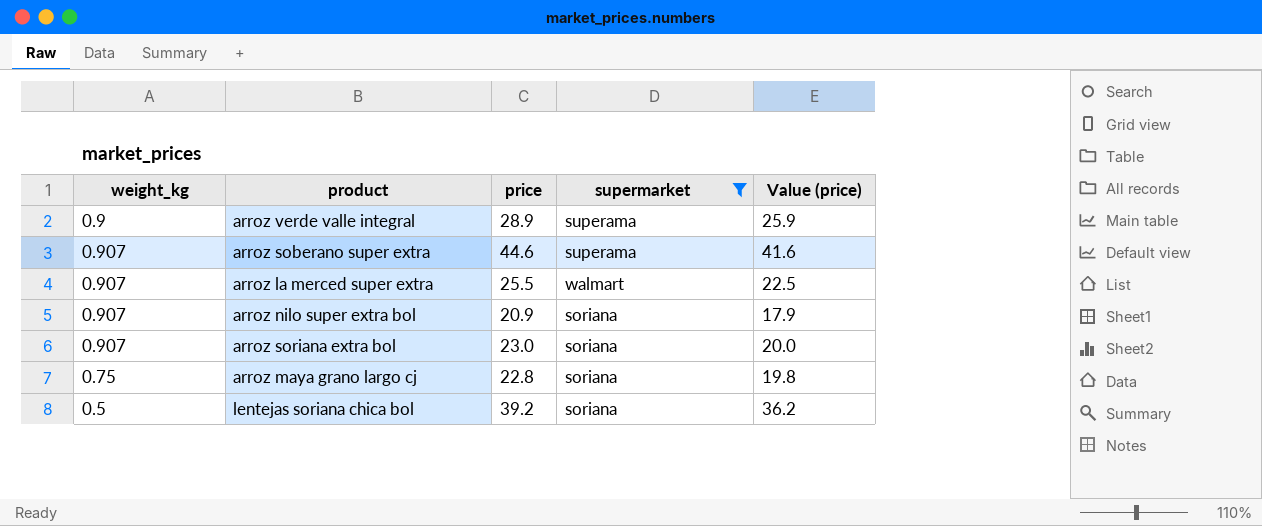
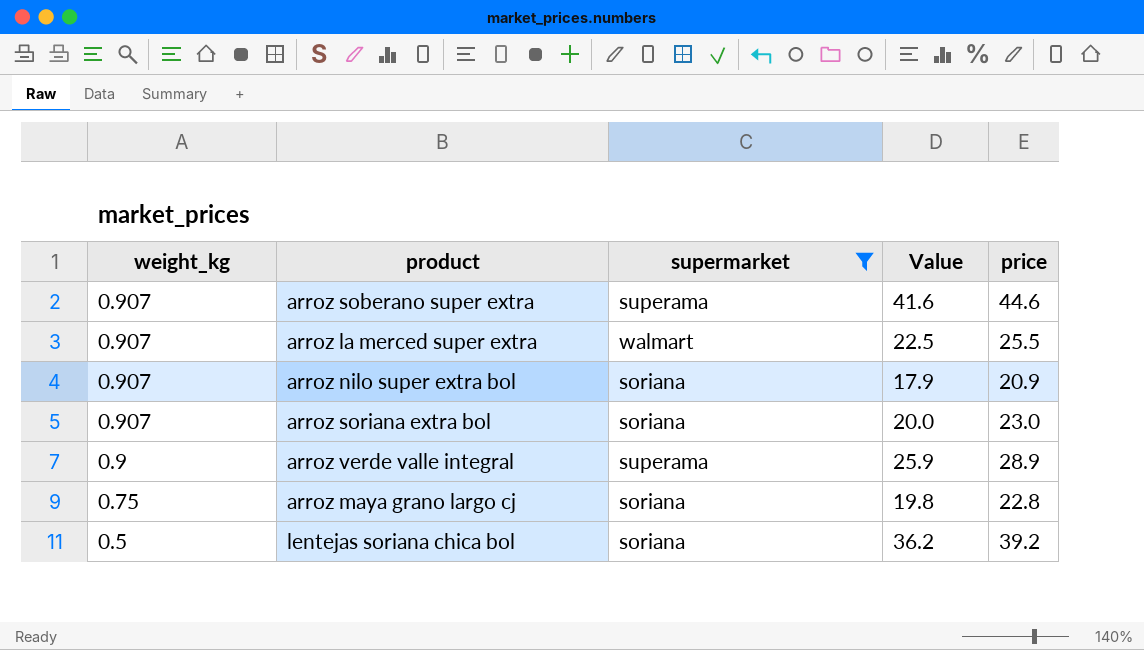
row order: none -> weight_kg descending
column name: Value (price) -> Value
column price | position: 3 -> 5

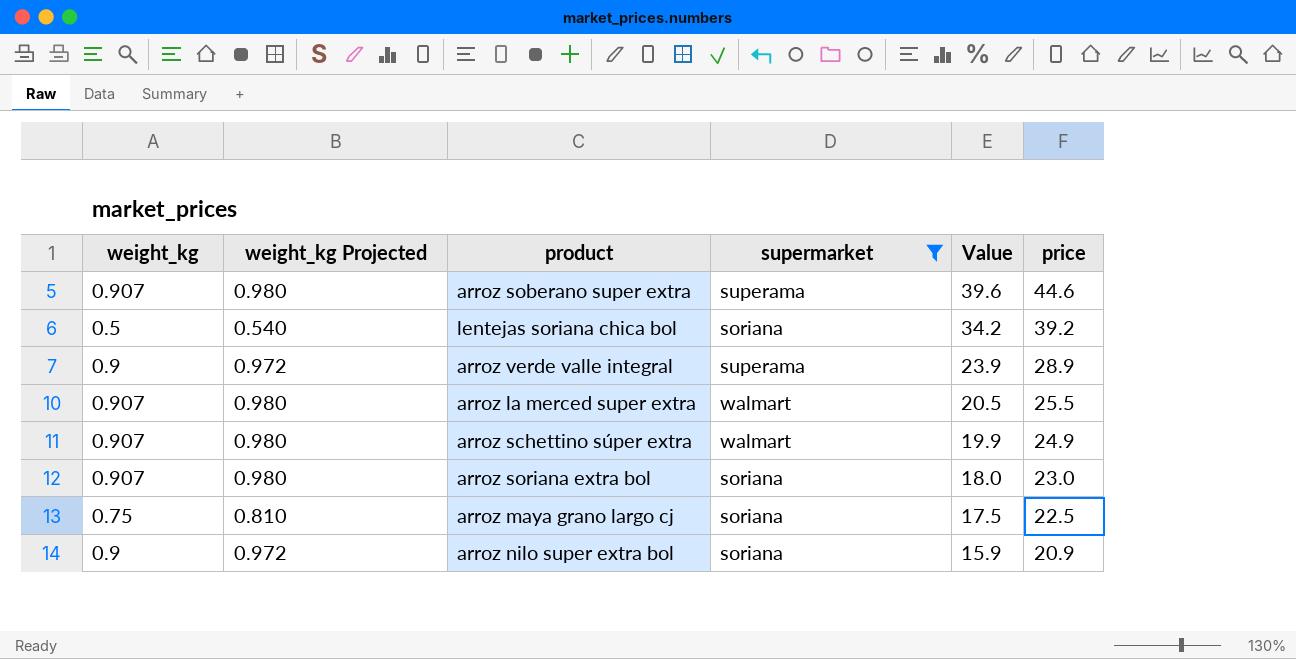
row order: weight_kg descending -> Value descending
column weight_kg Projected | formula: none -> [weight_kg] * 1.08
column Value | formula: [price] - 3 -> [price] - 5
row arroz schettino súper extra: none -> 0.907 | 0.980 | walmart | 19.9 | 24.9
arroz maya grano largo cj | price: 22.8 -> 22.5
arroz nilo super extra bol | weight_kg: 0.907 -> 0.9

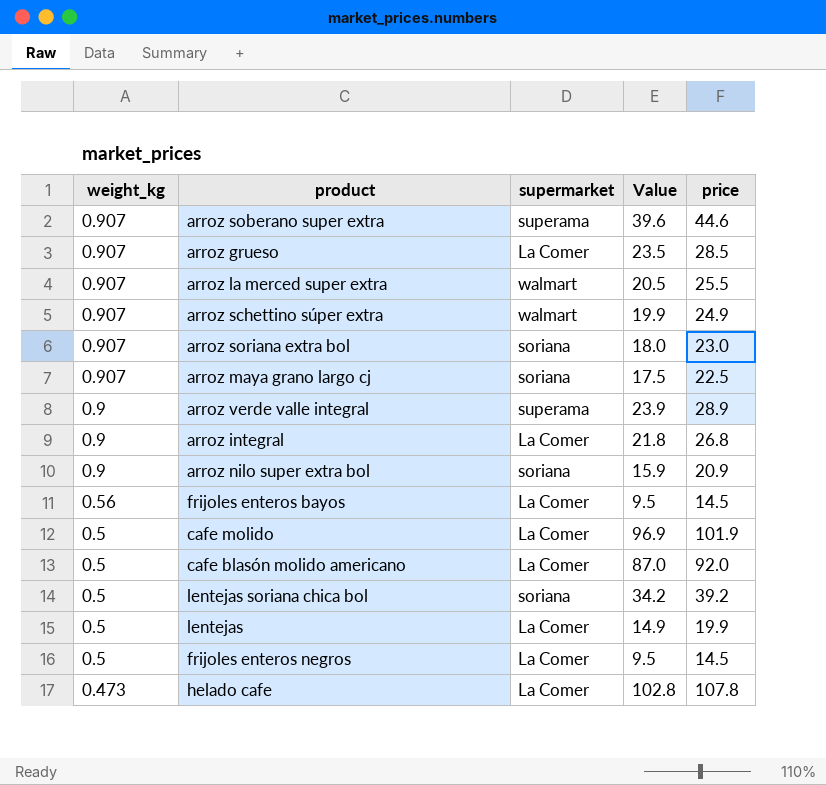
filter: supermarket != La Comer -> none
row order: Value descending -> weight_kg descending
column weight_kg Projected | formula: [weight_kg] * 1.08 -> none
arroz maya grano largo cj | weight_kg: 0.75 -> 0.907

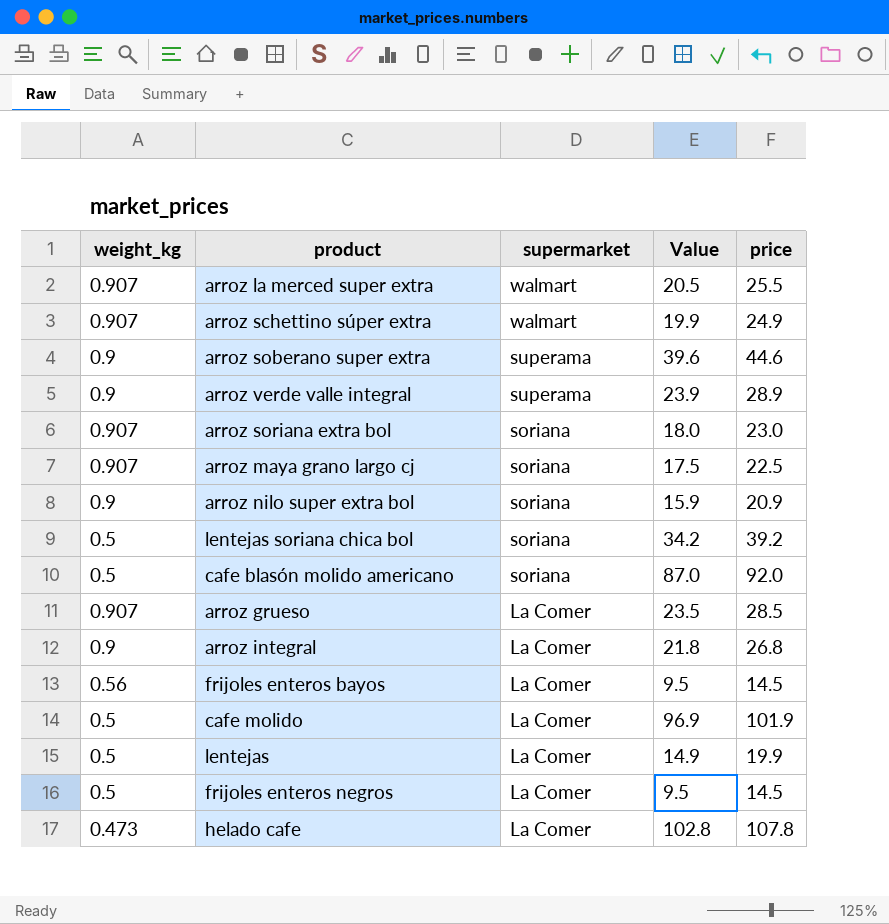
row order: weight_kg descending -> supermarket descending
arroz soberano super extra | weight_kg: 0.907 -> 0.9
cafe blasón molido americano | supermarket: La Comer -> soriana

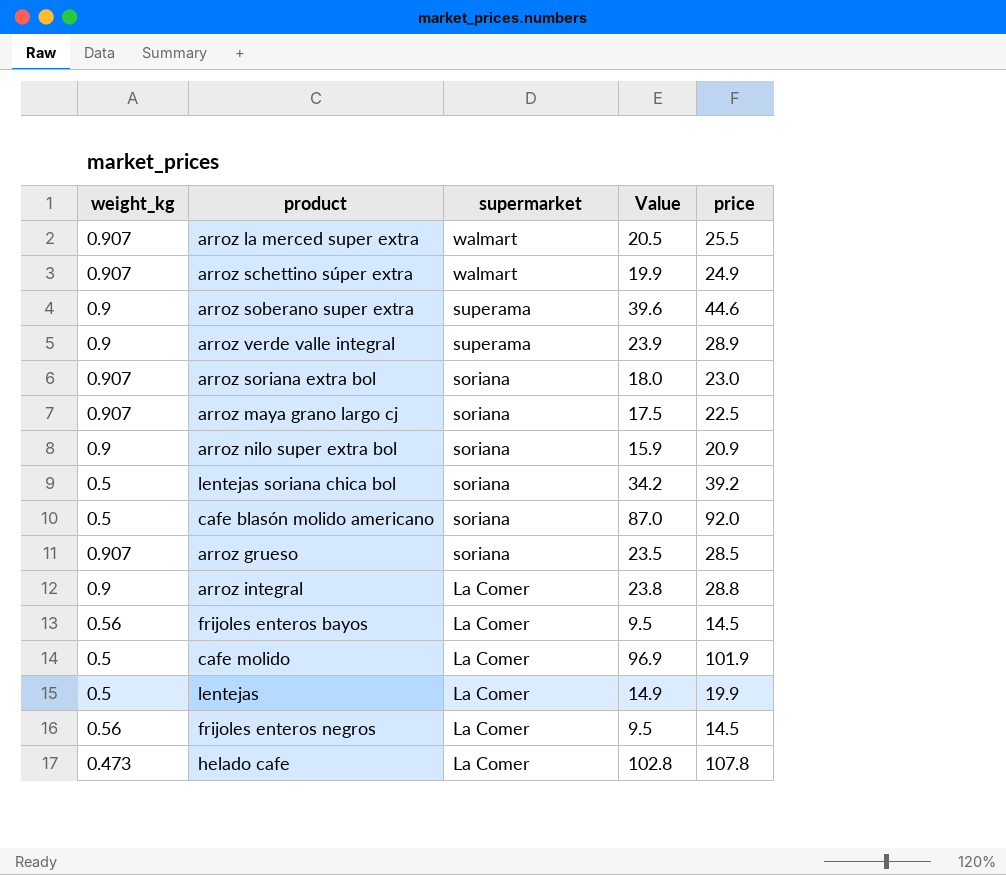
arroz grueso | supermarket: La Comer -> soriana
arroz integral | Value: 21.8 -> 23.8
arroz integral | price: 26.8 -> 28.8
frijoles enteros negros | weight_kg: 0.5 -> 0.56

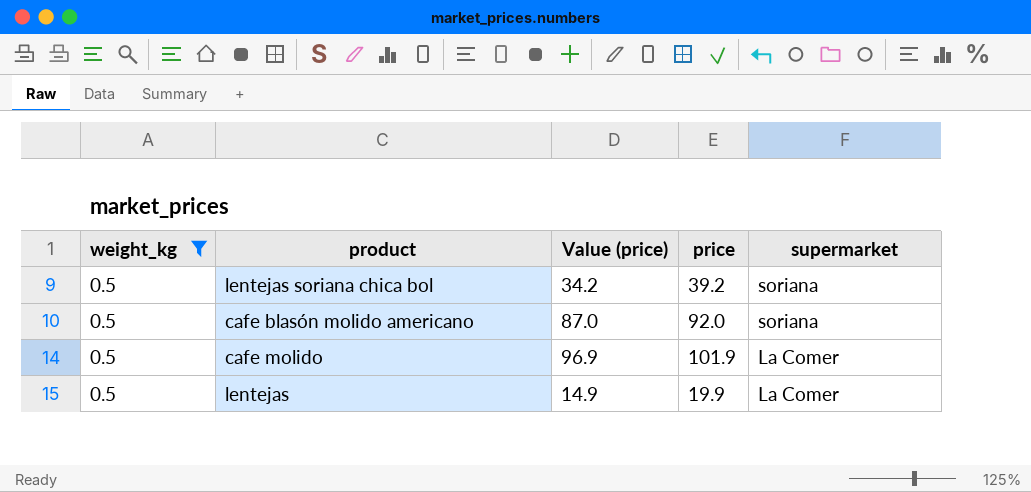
filter: none -> weight_kg = 0.5
column name: Value -> Value (price)
column supermarket | position: 3 -> 5

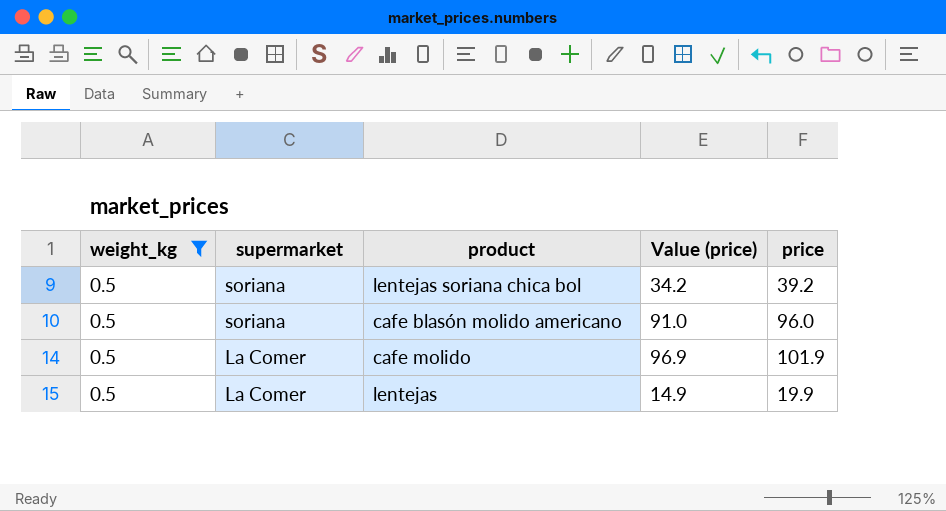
column supermarket | position: 5 -> 2
cafe blasón molido americano | Value (price): 87.0 -> 91.0
cafe blasón molido americano | price: 92.0 -> 96.0

